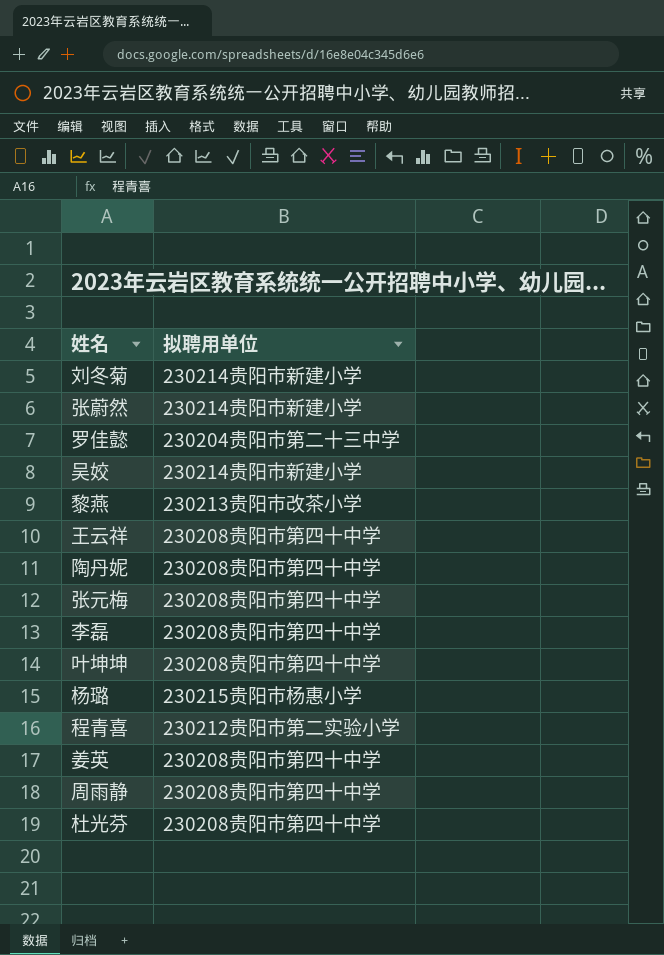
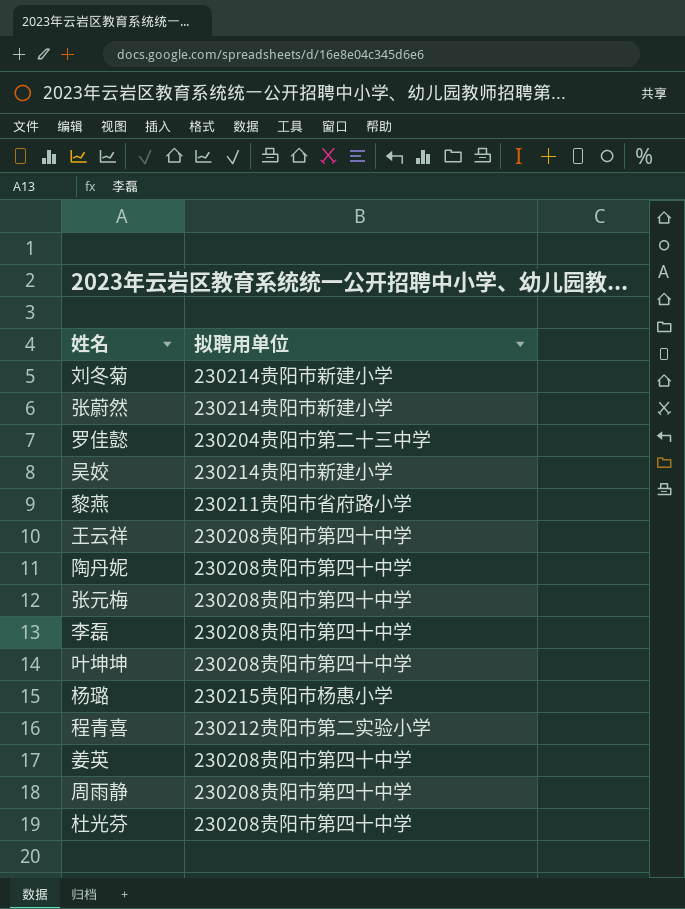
黎燕 | 拟聘用单位: 230213贵阳市改茶小学 -> 230211贵阳市省府路小学

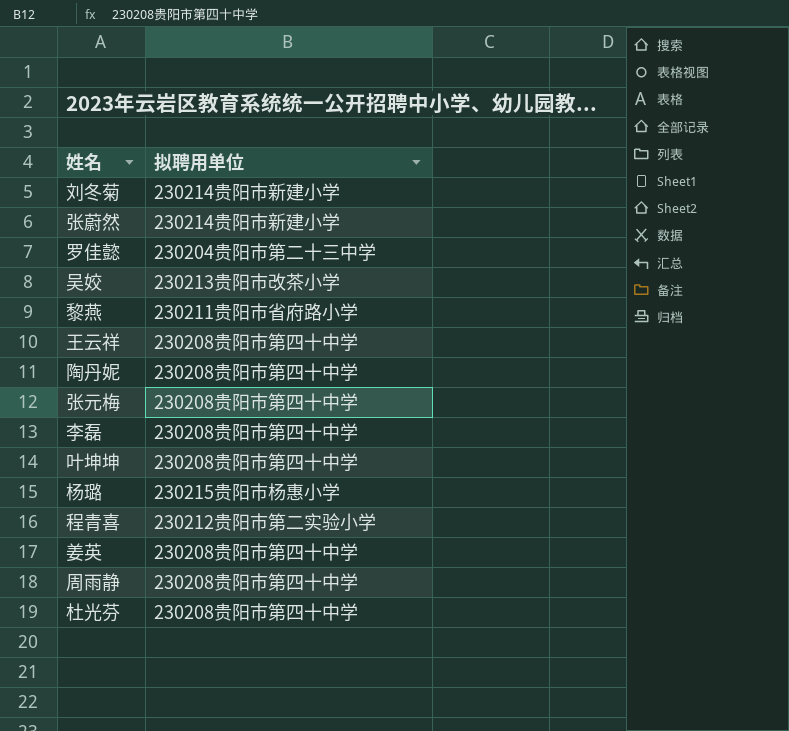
吴姣 | 拟聘用单位: 230214贵阳市新建小学 -> 230213贵阳市改茶小学

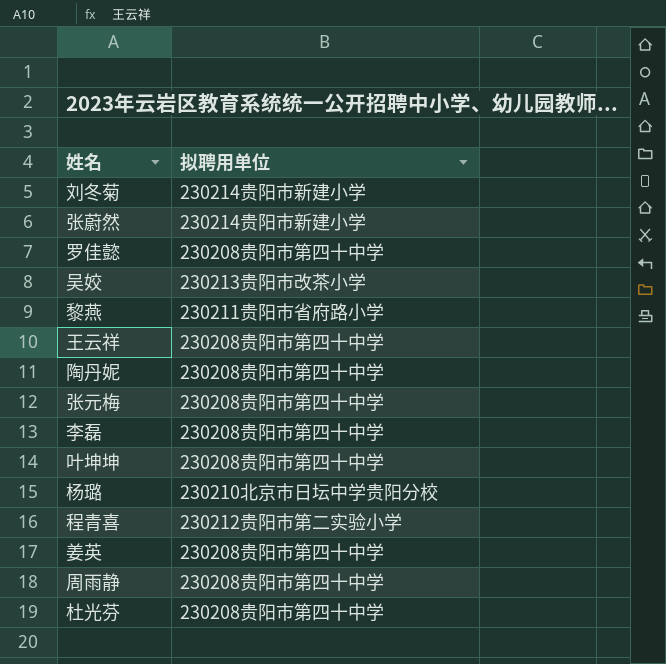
罗佳懿 | 拟聘用单位: 230204贵阳市第二十三中学 -> 230208贵阳市第四十中学
杨璐 | 拟聘用单位: 230215贵阳市杨惠小学 -> 230210北京市日坛中学贵阳分校

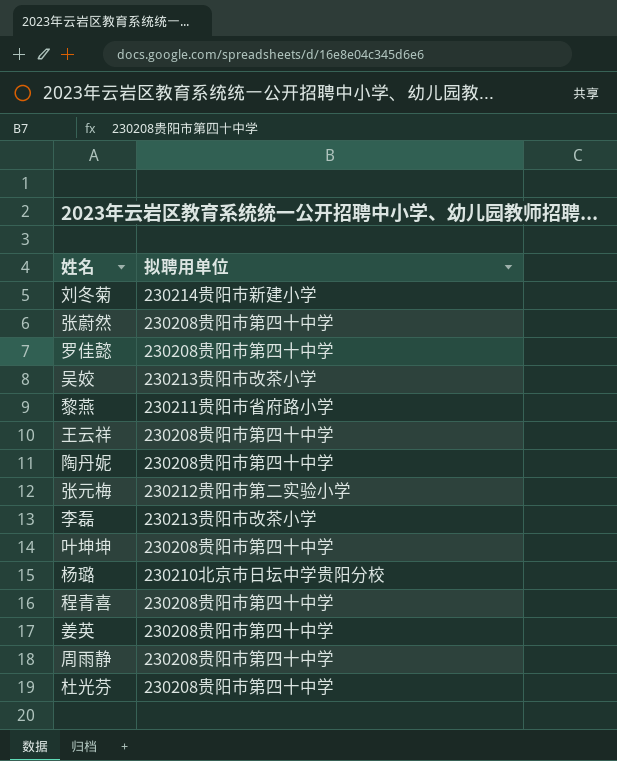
张蔚然 | 拟聘用单位: 230214贵阳市新建小学 -> 230208贵阳市第四十中学
张元梅 | 拟聘用单位: 230208贵阳市第四十中学 -> 230212贵阳市第二实验小学
李磊 | 拟聘用单位: 230208贵阳市第四十中学 -> 230213贵阳市改茶小学
程青喜 | 拟聘用单位: 230212贵阳市第二实验小学 -> 230208贵阳市第四十中学

